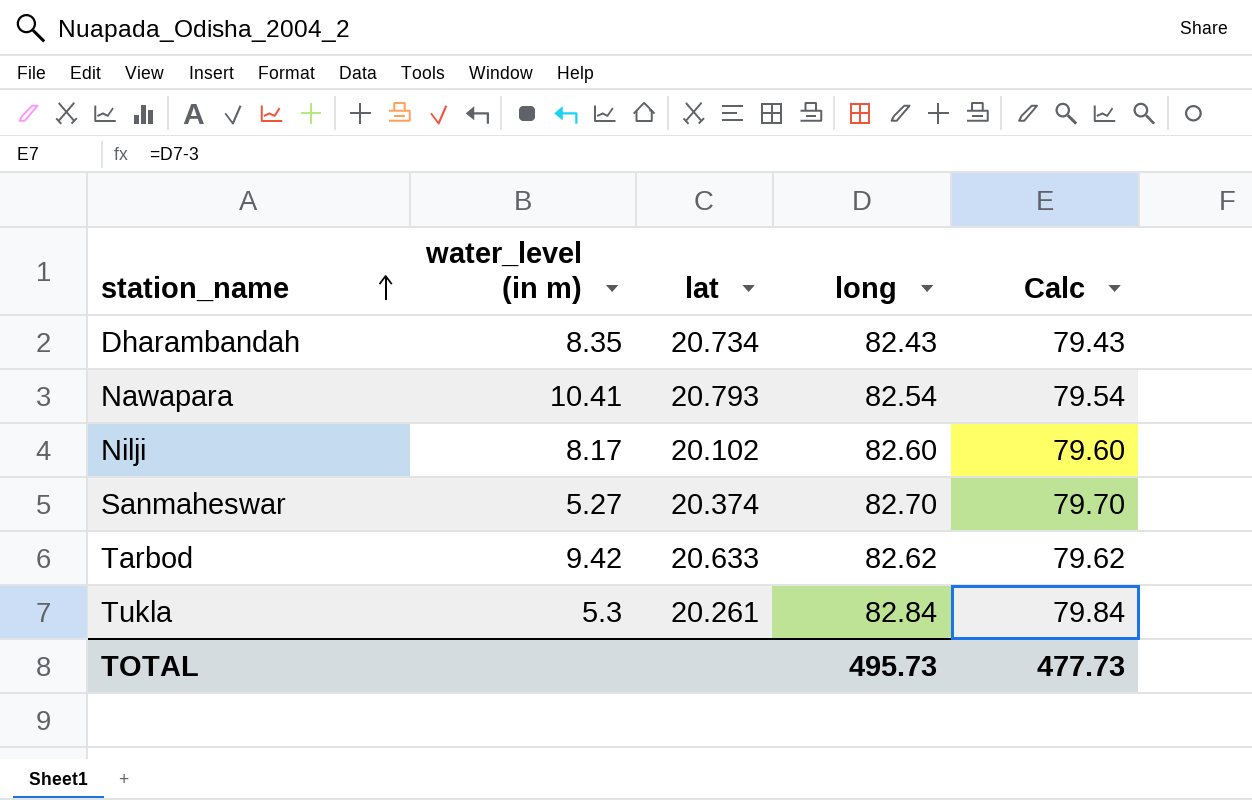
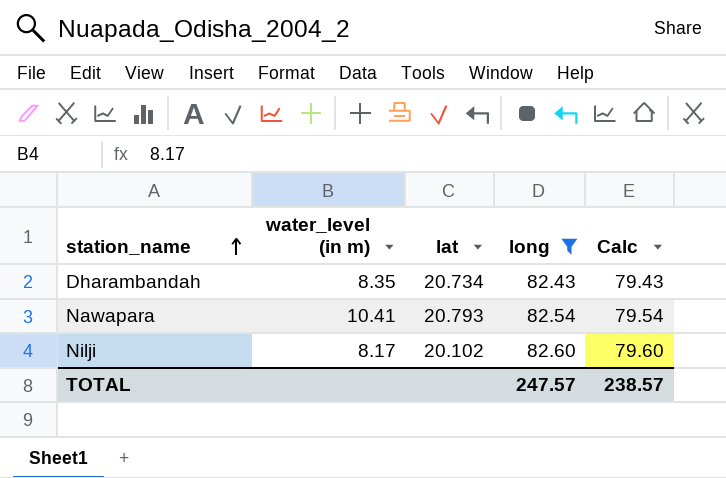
filter: none -> long <= 82.60
TOTAL | long: 495.73 -> 247.57
TOTAL | Calc: 477.73 -> 238.57

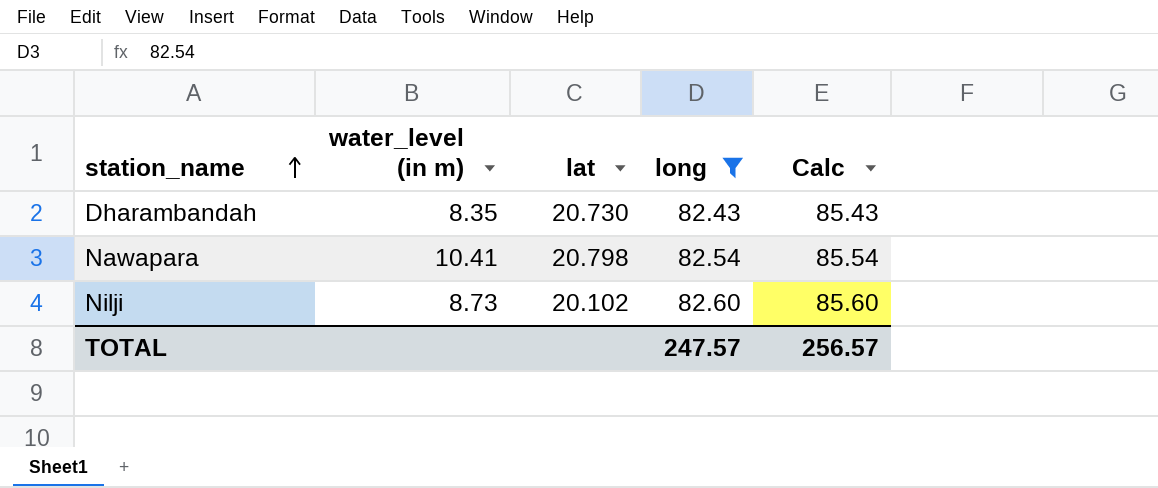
column Calc | formula: [long] - 3 -> [long] + 3
Dharambandah | lat: 20.734 -> 20.730
Nawapara | lat: 20.793 -> 20.798
Nilji | water_level (in m): 8.17 -> 8.73
TOTAL | Calc: 238.57 -> 256.57

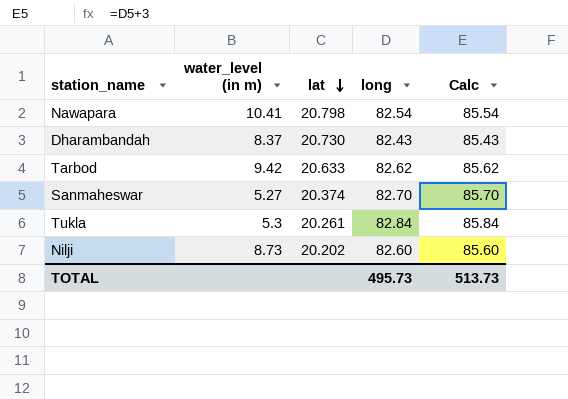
filter: long <= 82.60 -> none
row order: station_name ascending -> lat descending
Dharambandah | water_level (in m): 8.35 -> 8.37
Nilji | lat: 20.102 -> 20.202
TOTAL | long: 247.57 -> 495.73
TOTAL | Calc: 256.57 -> 513.73

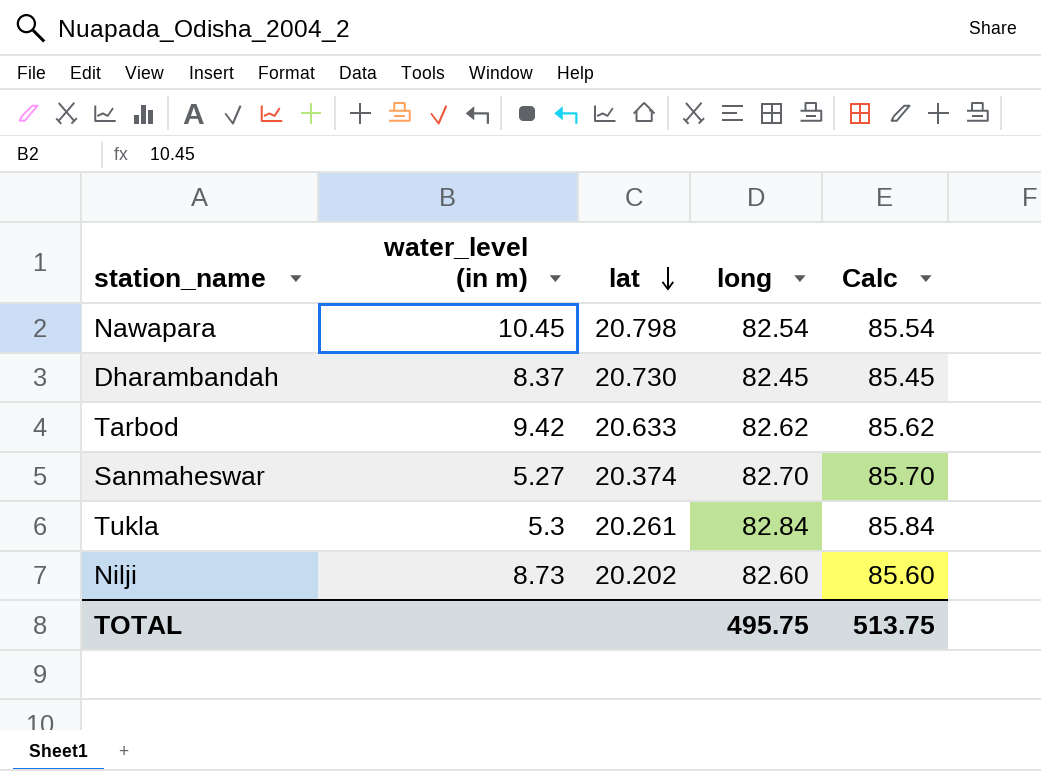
Nawapara | water_level (in m): 10.41 -> 10.45
Dharambandah | long: 82.43 -> 82.45
Dharambandah | Calc: 85.43 -> 85.45
TOTAL | long: 495.73 -> 495.75
TOTAL | Calc: 513.73 -> 513.75

